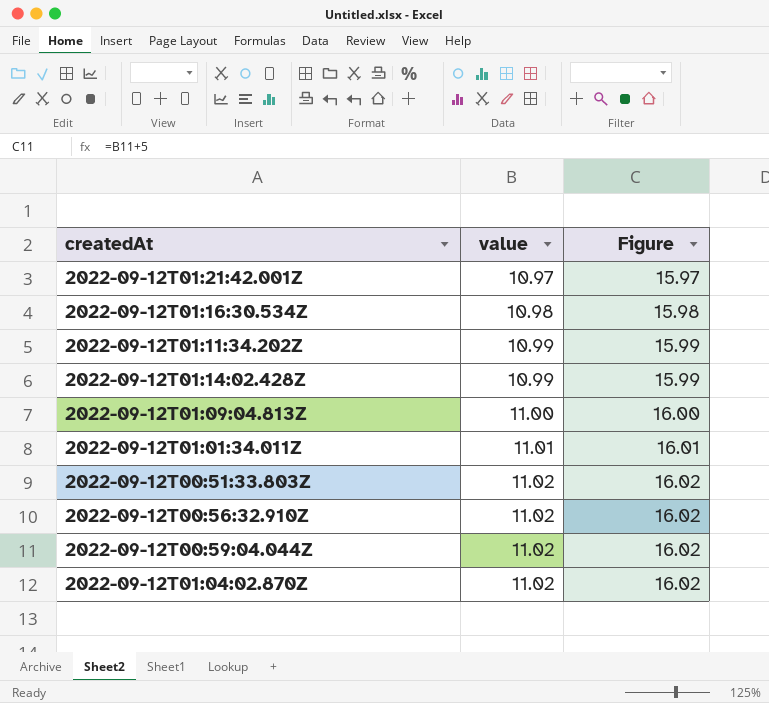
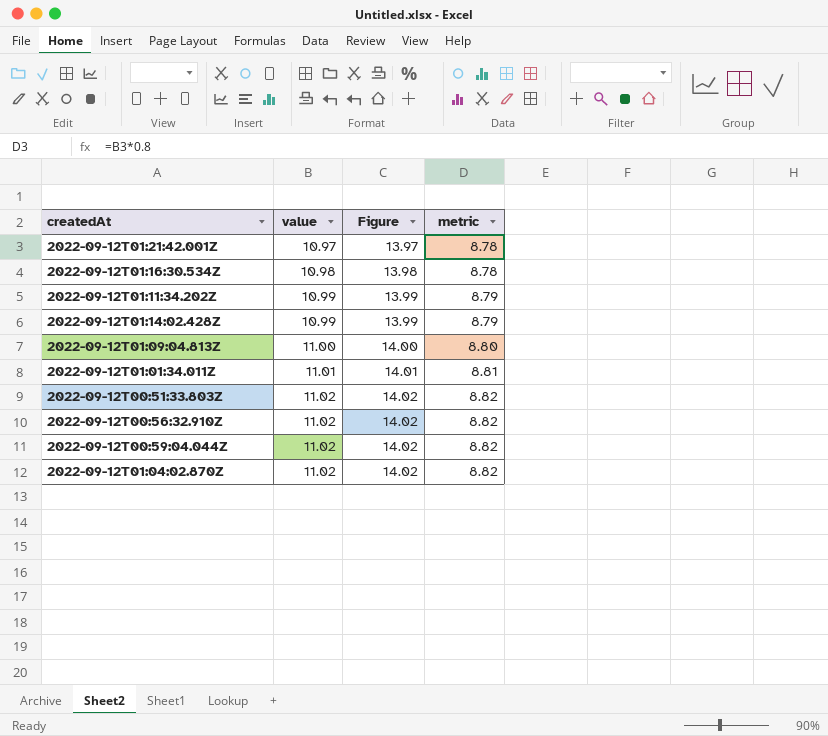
column Figure | formula: [value] + 5 -> [value] + 3
column metric | formula: none -> [value] * 0.8

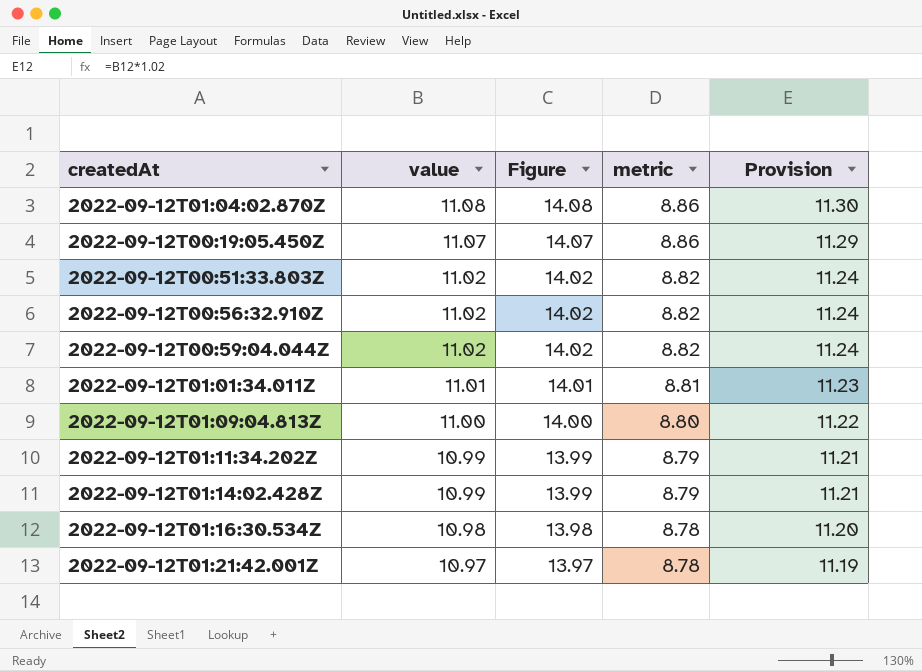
row order: value ascending -> value descending
column Provision | formula: none -> [value] * 1.02
2022-09-12T01:04:02.870Z | value: 11.02 -> 11.08
2022-09-12T01:04:02.870Z | Figure: 14.02 -> 14.08
2022-09-12T01:04:02.870Z | metric: 8.82 -> 8.86
row 2022-09-12T00:19:05.450Z: none -> 11.07 | 14.07 | 8.86 | 11.29

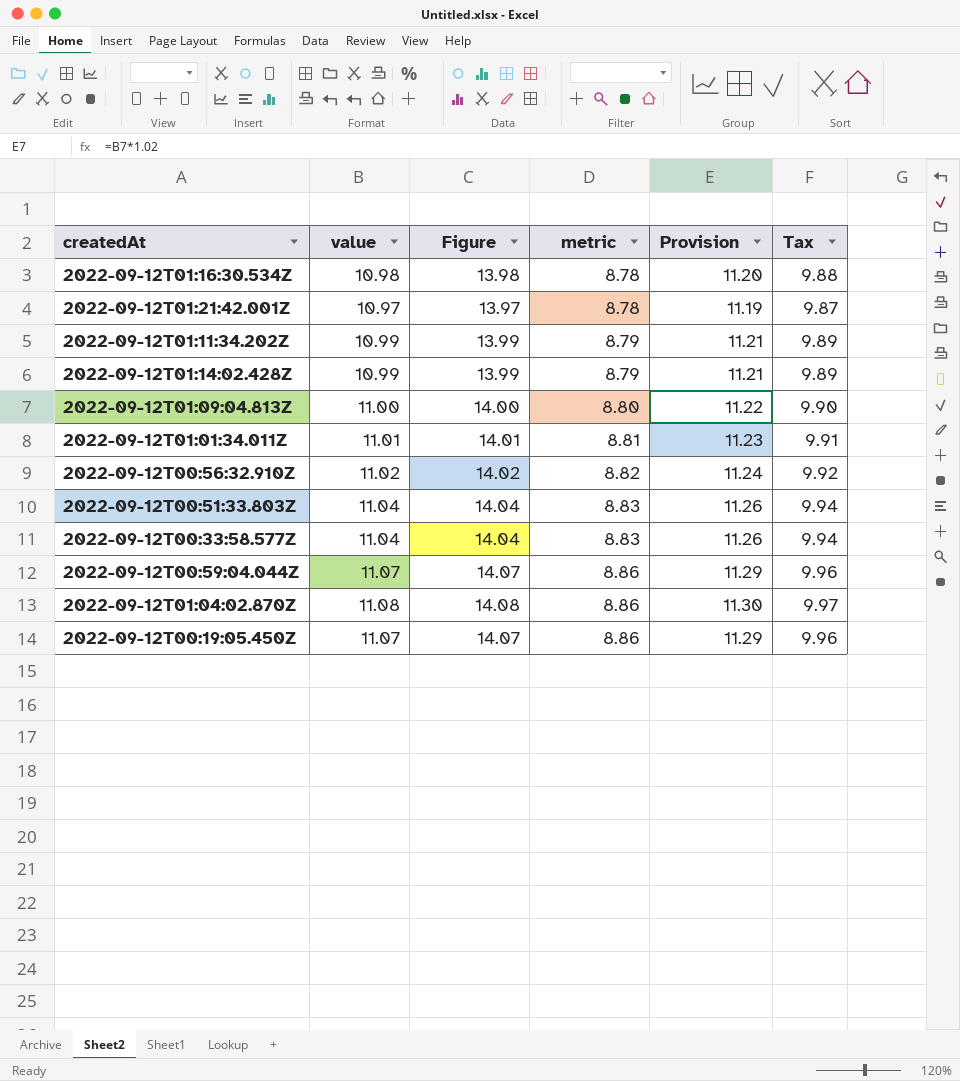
row order: value descending -> metric ascending
column Tax | formula: none -> [value] * 0.9
2022-09-12T00:51:33.803Z | value: 11.02 -> 11.04
2022-09-12T00:51:33.803Z | Figure: 14.02 -> 14.04
2022-09-12T00:51:33.803Z | metric: 8.82 -> 8.83
2022-09-12T00:51:33.803Z | Provision: 11.24 -> 11.26
row 2022-09-12T00:33:58.577Z: none -> 11.04 | 14.04 | 8.83 | 11.26 | 9.94
2022-09-12T00:59:04.044Z | value: 11.02 -> 11.07
2022-09-12T00:59:04.044Z | Figure: 14.02 -> 14.07
2022-09-12T00:59:04.044Z | metric: 8.82 -> 8.86
2022-09-12T00:59:04.044Z | Provision: 11.24 -> 11.29

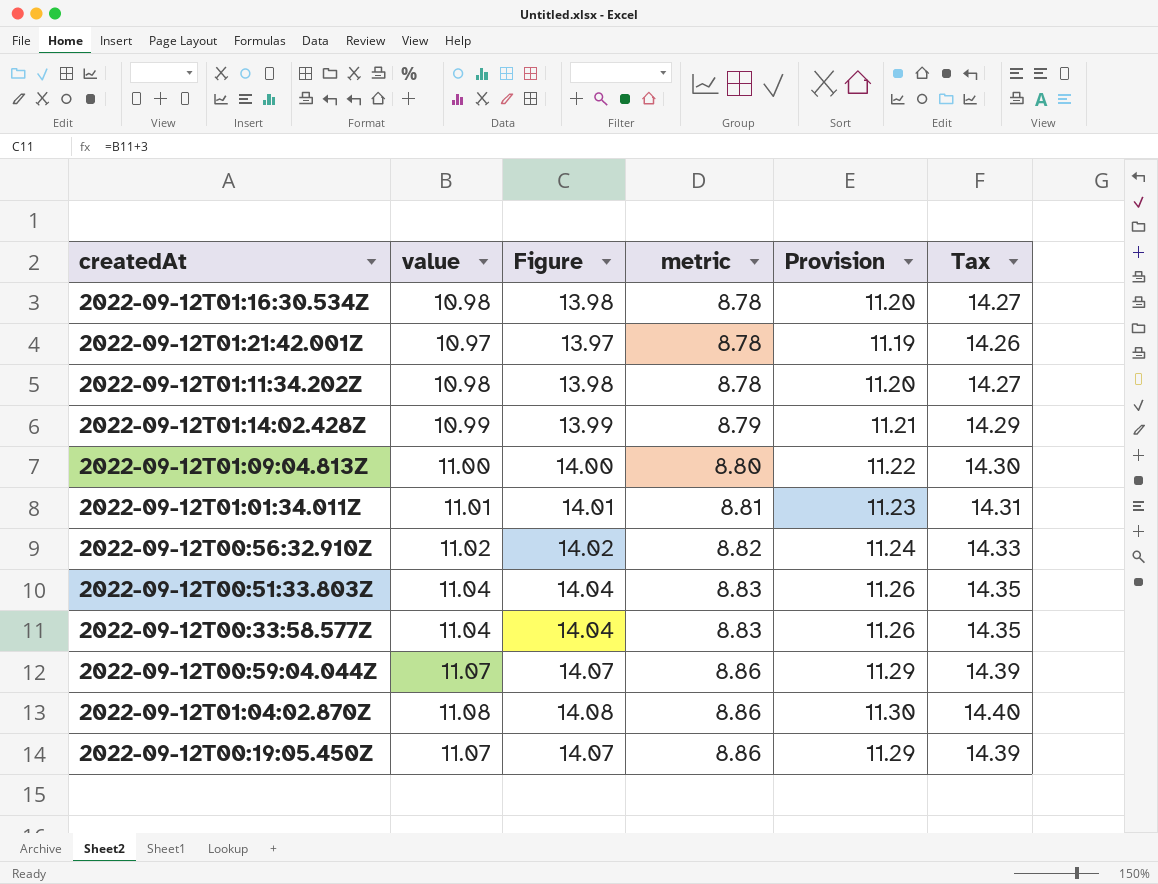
column Tax | formula: [value] * 0.9 -> [value] * 1.3
2022-09-12T01:11:34.202Z | value: 10.99 -> 10.98
2022-09-12T01:11:34.202Z | Figure: 13.99 -> 13.98
2022-09-12T01:11:34.202Z | metric: 8.79 -> 8.78
2022-09-12T01:11:34.202Z | Provision: 11.21 -> 11.20

